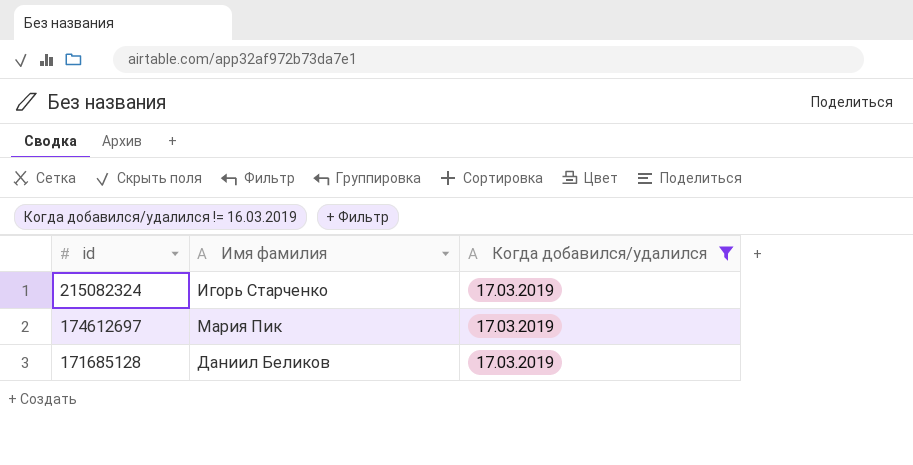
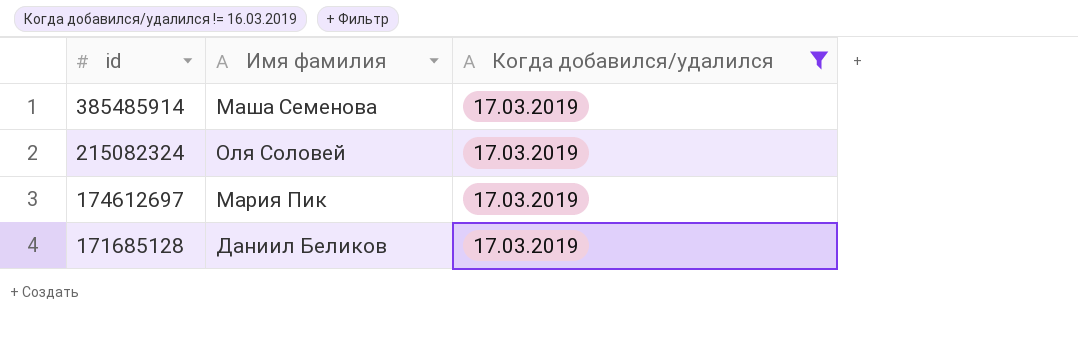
row 385485914: none -> Маша Семенова | 17.03.2019
215082324 | Имя фамилия: Игорь Старченко -> Оля Соловей

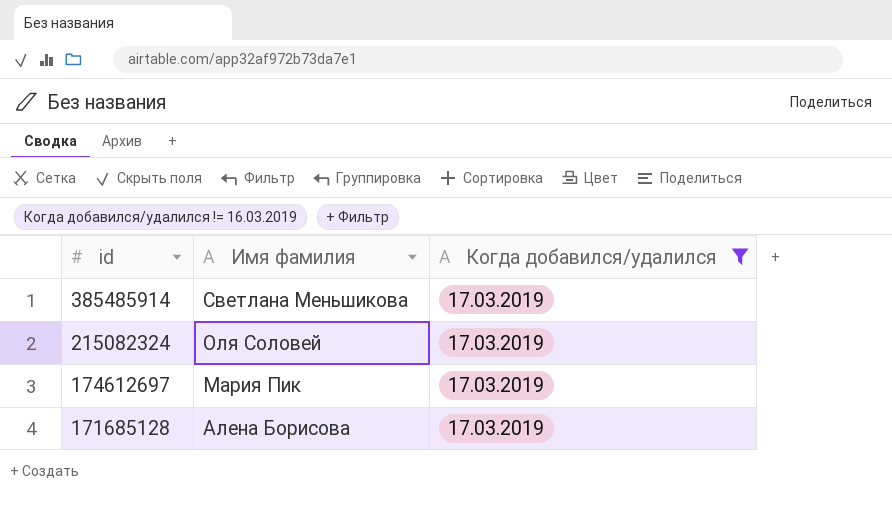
385485914 | Имя фамилия: Маша Семенова -> Светлана Меньшикова
171685128 | Имя фамилия: Даниил Беликов -> Алена Борисова

